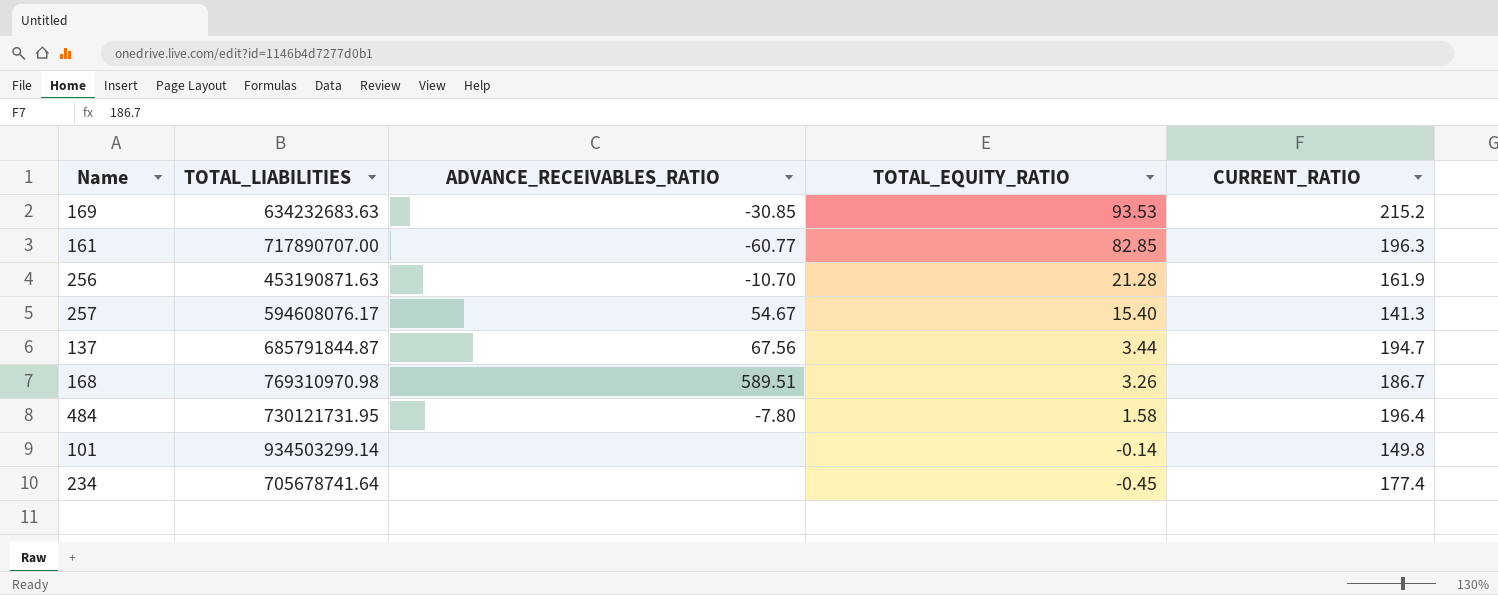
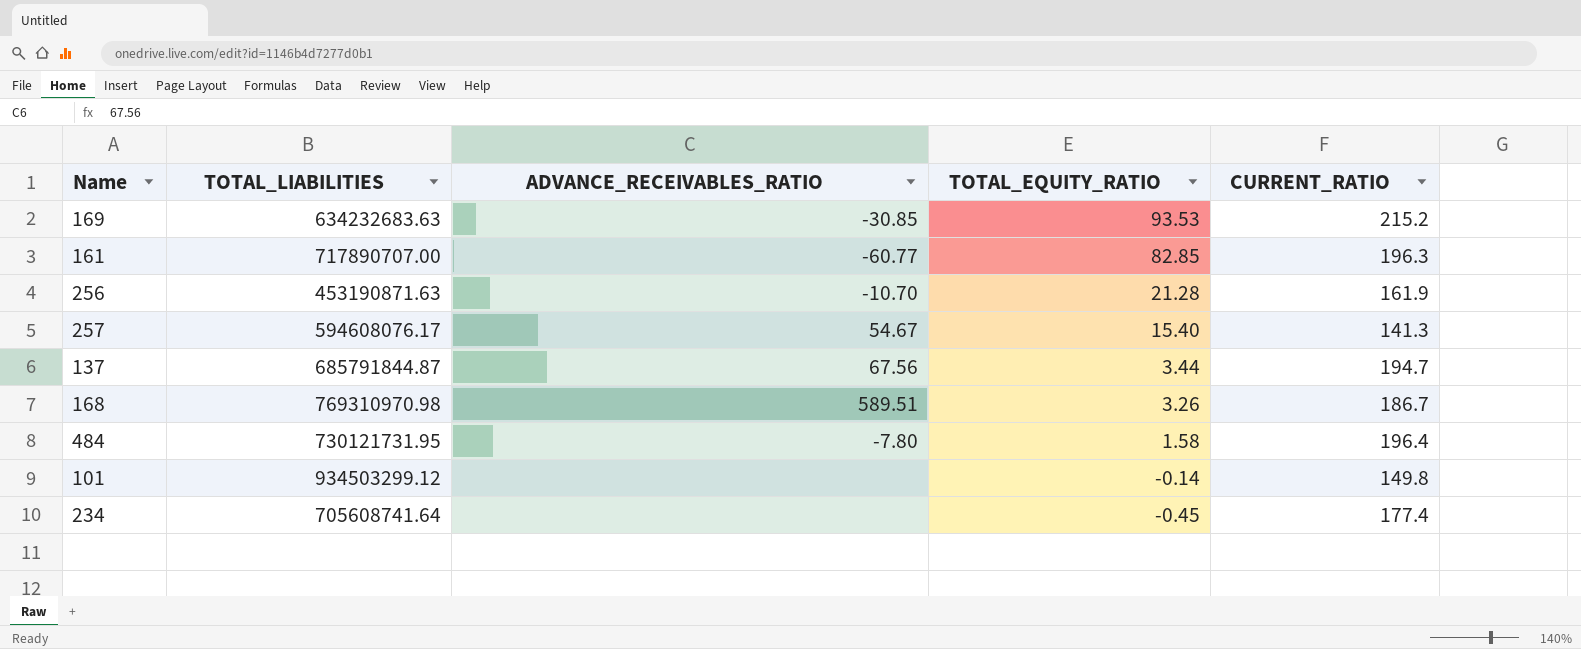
101 | TOTAL_LIABILITIES: 934503299.14 -> 934503299.12
234 | TOTAL_LIABILITIES: 705678741.64 -> 705608741.64

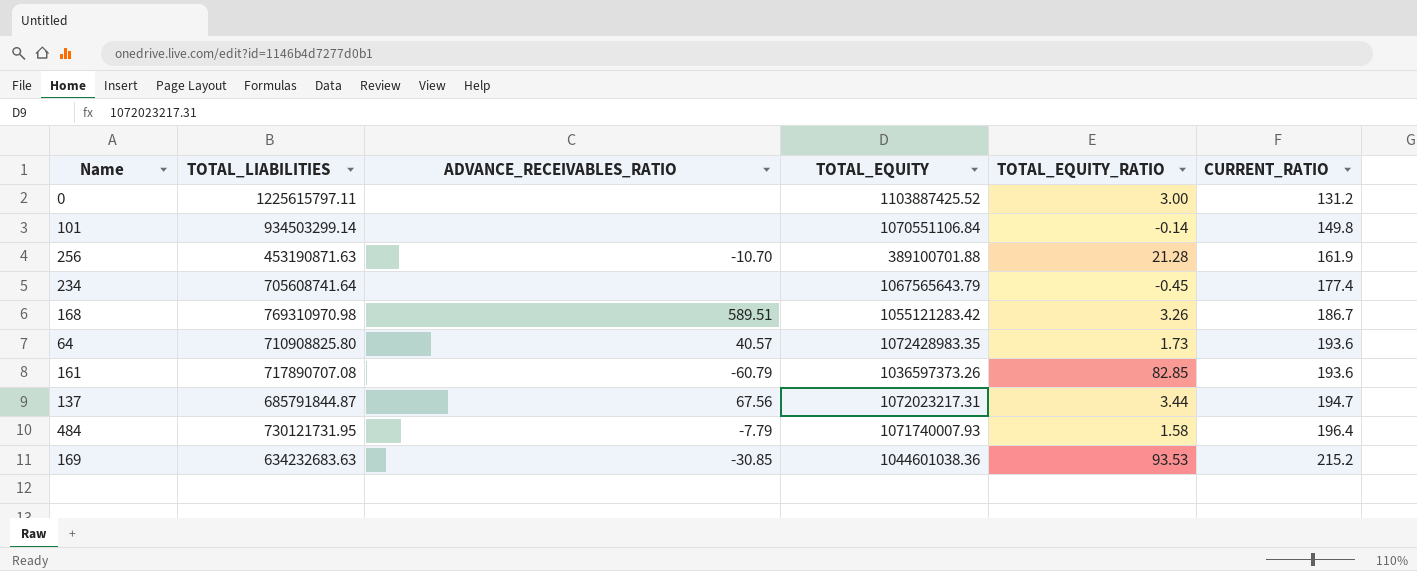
row order: TOTAL_EQUITY_RATIO descending -> CURRENT_RATIO ascending
column TOTAL_EQUITY | position: none -> 4
row 257: 594608076.17 | 54.67 | 15.40 | 141.3 -> none
row 0: none -> 1225615797.11 | none | 1103887425.52 | 3.00 | 131.2
101 | TOTAL_LIABILITIES: 934503299.12 -> 934503299.14
row 64: none -> 710908825.80 | 40.57 | 1072428983.35 | 1.73 | 193.6
161 | TOTAL_LIABILITIES: 717890707.00 -> 717890707.08
161 | ADVANCE_RECEIVABLES_RATIO: -60.77 -> -60.79
161 | CURRENT_RATIO: 196.3 -> 193.6
484 | ADVANCE_RECEIVABLES_RATIO: -7.80 -> -7.79

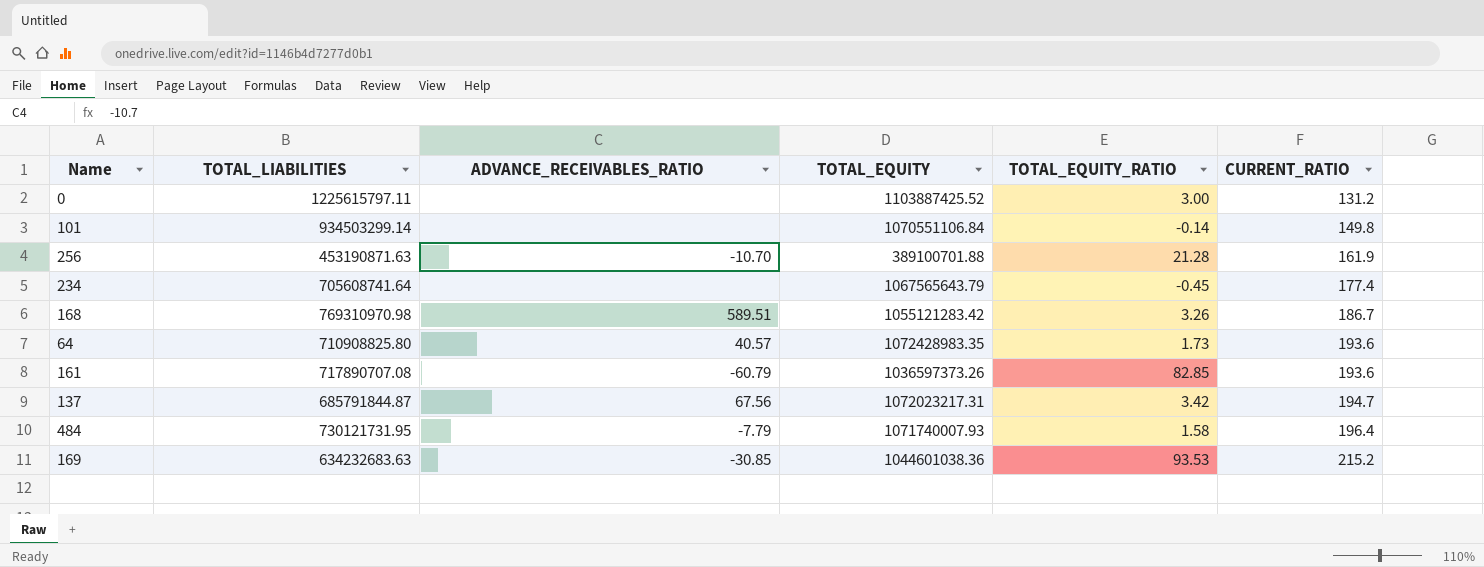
137 | TOTAL_EQUITY_RATIO: 3.44 -> 3.42

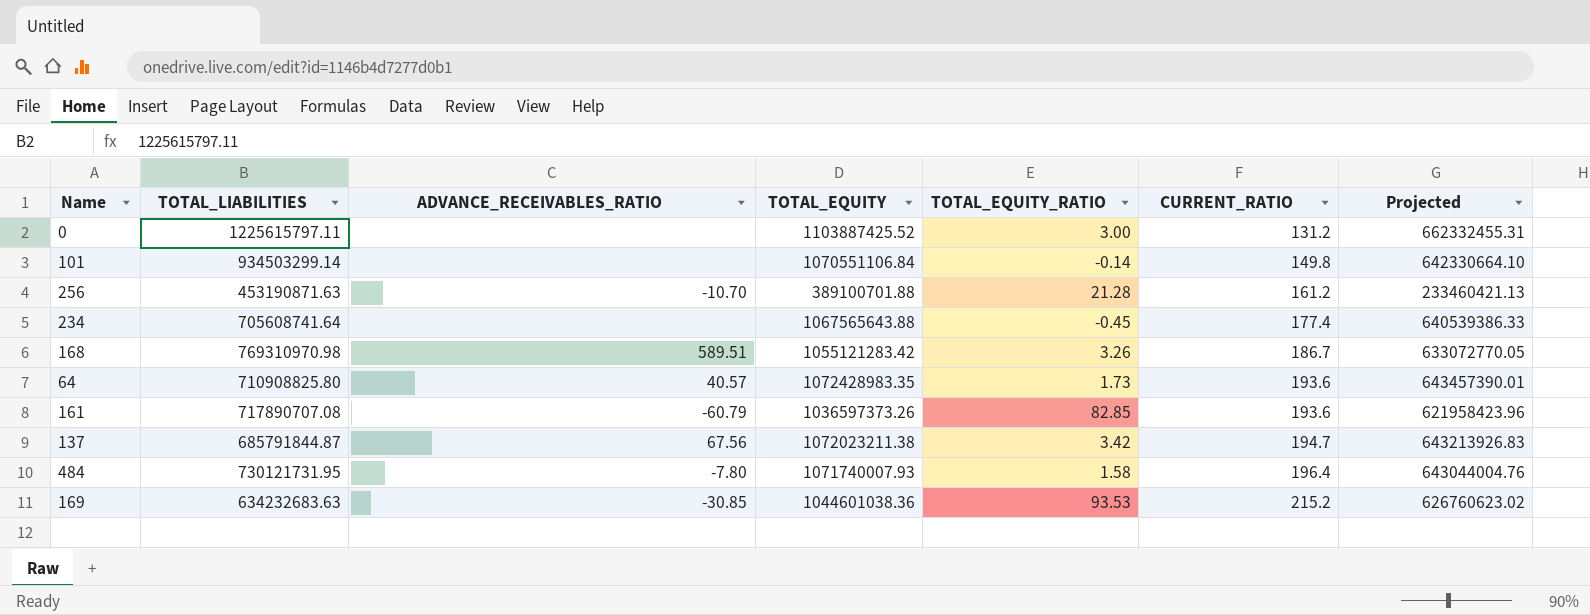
column Projected | formula: none -> [TOTAL_EQUITY] * 0.6
256 | CURRENT_RATIO: 161.9 -> 161.2
234 | TOTAL_EQUITY: 1067565643.79 -> 1067565643.88
137 | TOTAL_EQUITY: 1072023217.31 -> 1072023211.38
484 | ADVANCE_RECEIVABLES_RATIO: -7.79 -> -7.80

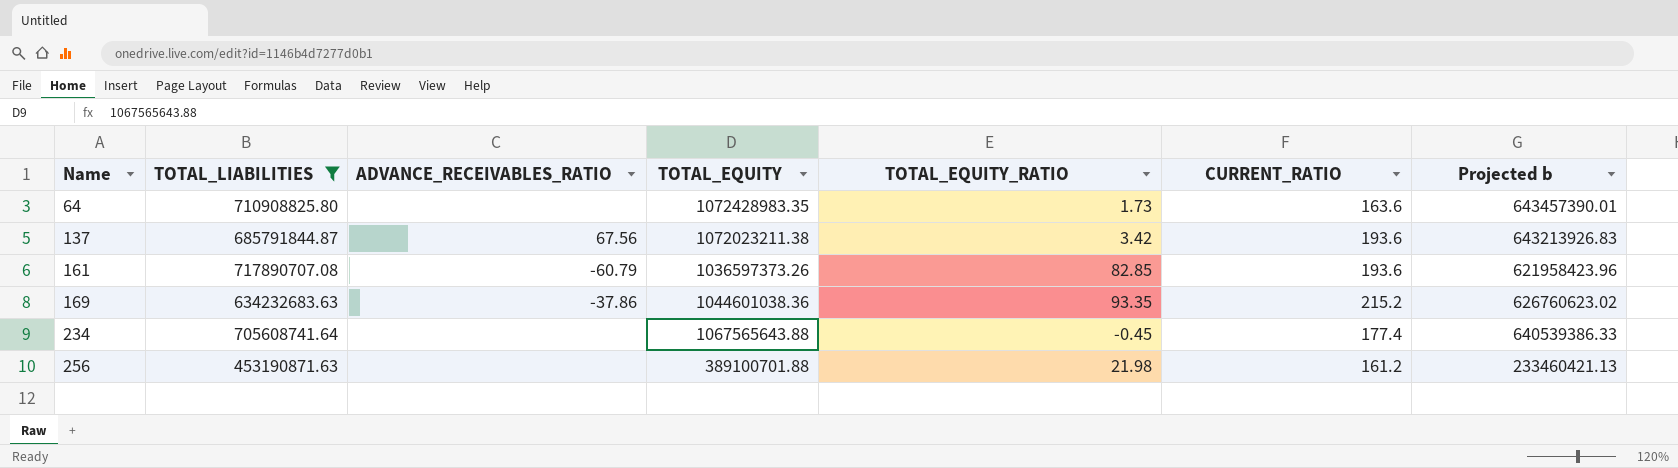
filter: none -> TOTAL_LIABILITIES <= 717890707.08
row order: CURRENT_RATIO ascending -> Name ascending
column name: Projected -> Projected b
64 | ADVANCE_RECEIVABLES_RATIO: 40.57 -> none
64 | CURRENT_RATIO: 193.6 -> 163.6
137 | CURRENT_RATIO: 194.7 -> 193.6
169 | ADVANCE_RECEIVABLES_RATIO: -30.85 -> -37.86
169 | TOTAL_EQUITY_RATIO: 93.53 -> 93.35
256 | ADVANCE_RECEIVABLES_RATIO: -10.70 -> none
256 | TOTAL_EQUITY_RATIO: 21.28 -> 21.98

